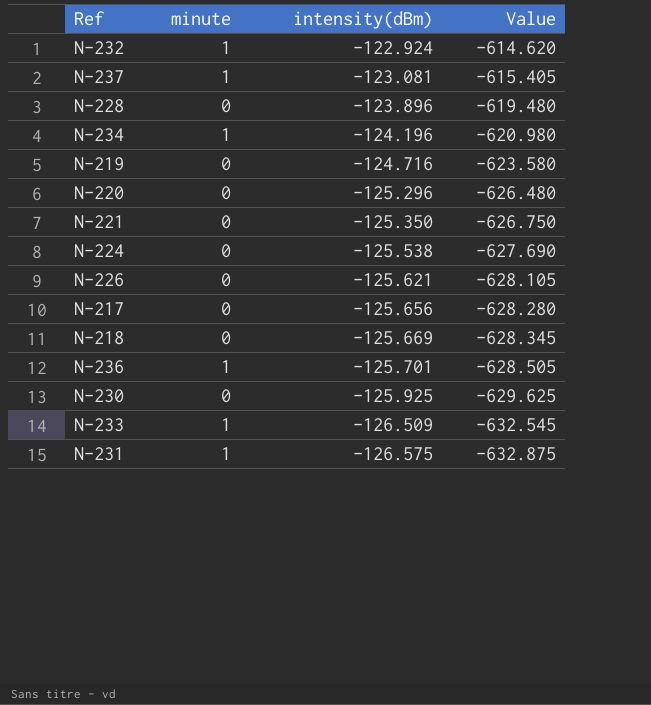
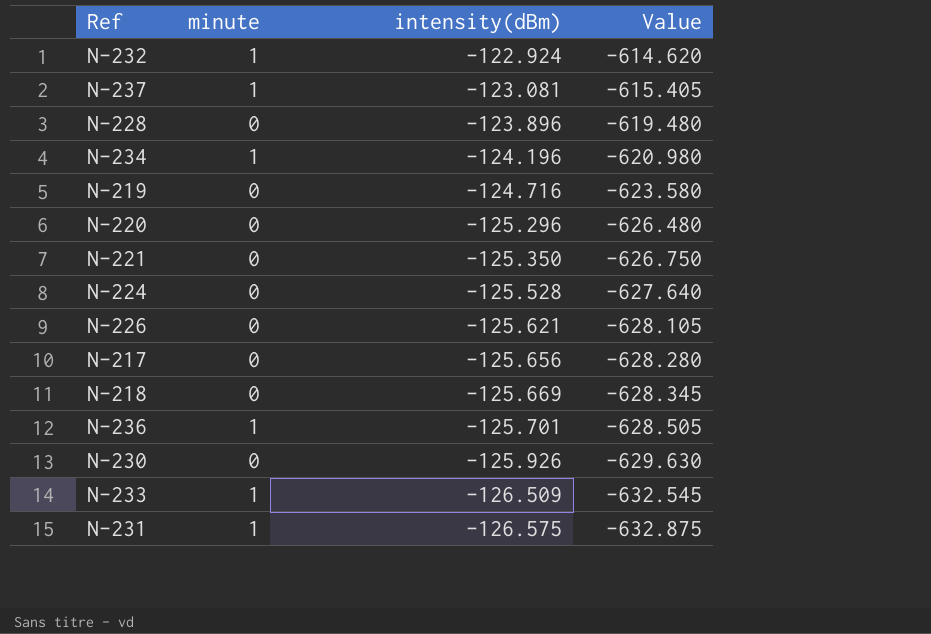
N-224 | intensity(dBm): -125.538 -> -125.528
N-224 | Value: -627.690 -> -627.640
N-230 | intensity(dBm): -125.925 -> -125.926
N-230 | Value: -629.625 -> -629.630

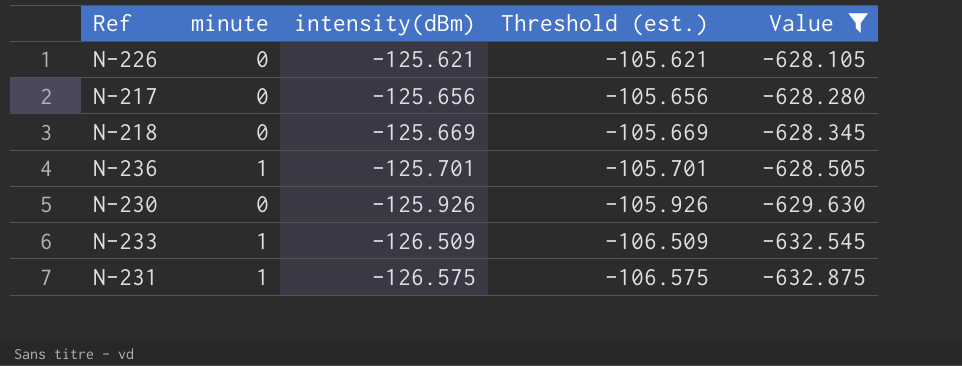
filter: none -> Value <= -628.105
column Threshold (est.) | formula: none -> [intensity(dBm)] + 20

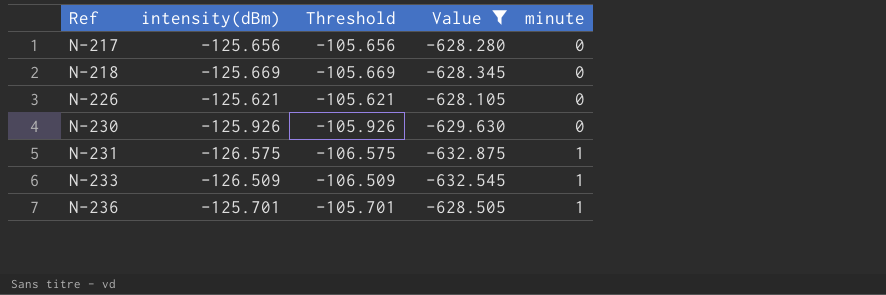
row order: intensity(dBm) descending -> Ref ascending
column name: Threshold (est.) -> Threshold
column minute | position: 2 -> 5

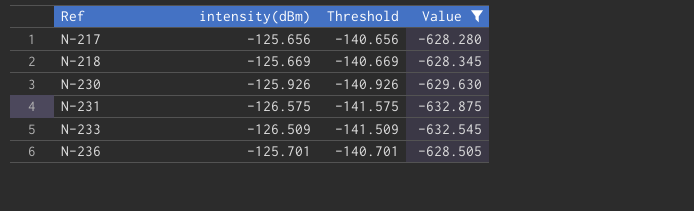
column minute | position: 5 -> none
column Threshold | formula: [intensity(dBm)] + 20 -> [intensity(dBm)] - 15
row N-226: -125.621 | -105.621 | -628.105 | 0 -> none

